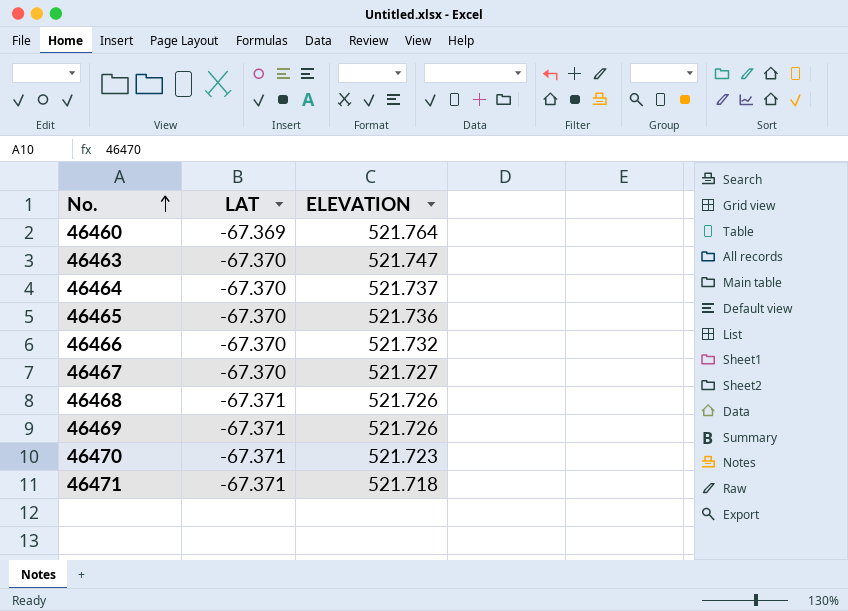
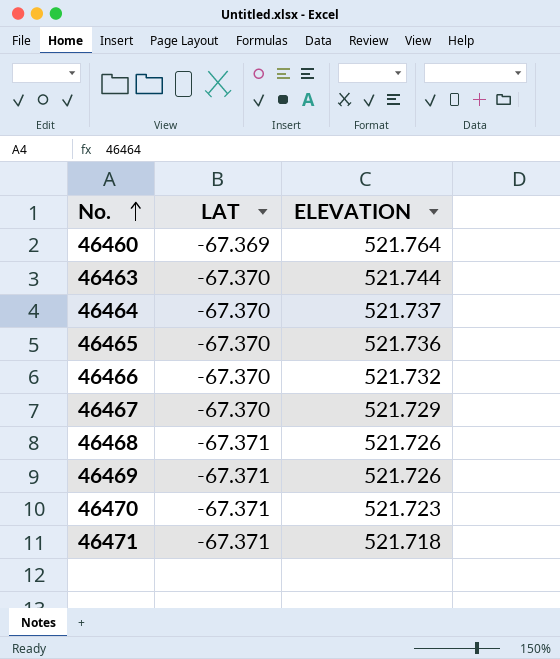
46463 | ELEVATION: 521.747 -> 521.744
46467 | ELEVATION: 521.727 -> 521.729

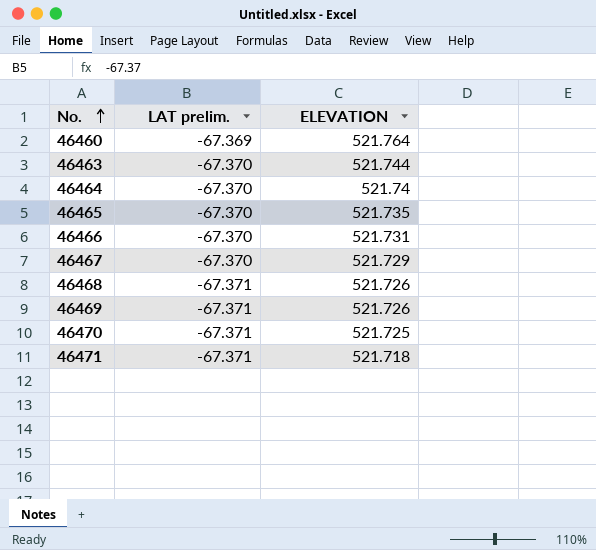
column name: LAT -> LAT prelim.
46464 | ELEVATION: 521.737 -> 521.74
46465 | ELEVATION: 521.736 -> 521.735
46466 | ELEVATION: 521.732 -> 521.731
46470 | ELEVATION: 521.723 -> 521.725

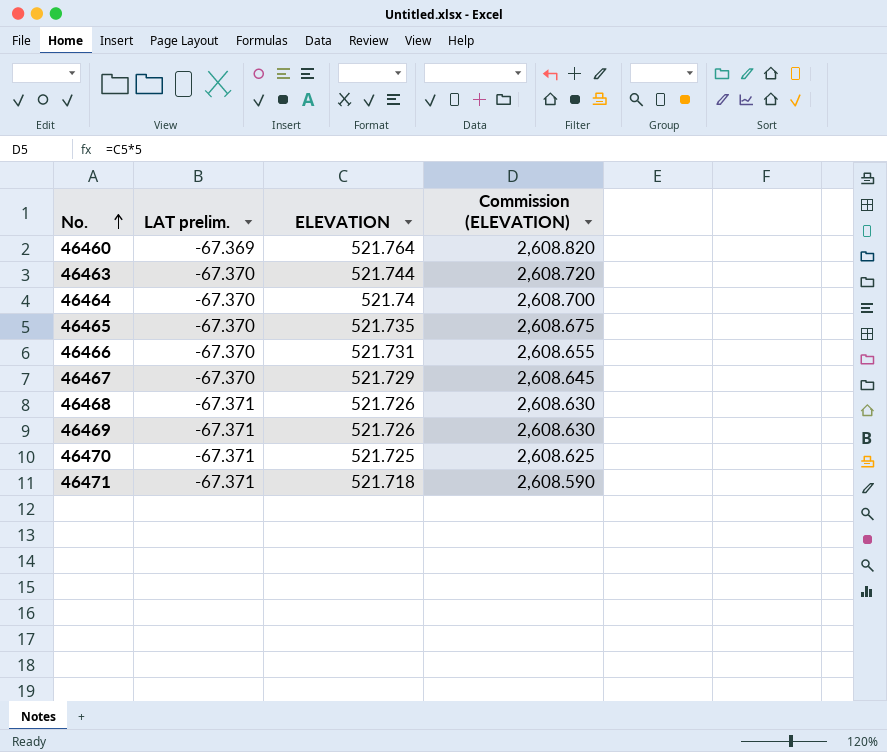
column Commission (ELEVATION) | formula: none -> [ELEVATION] * 5

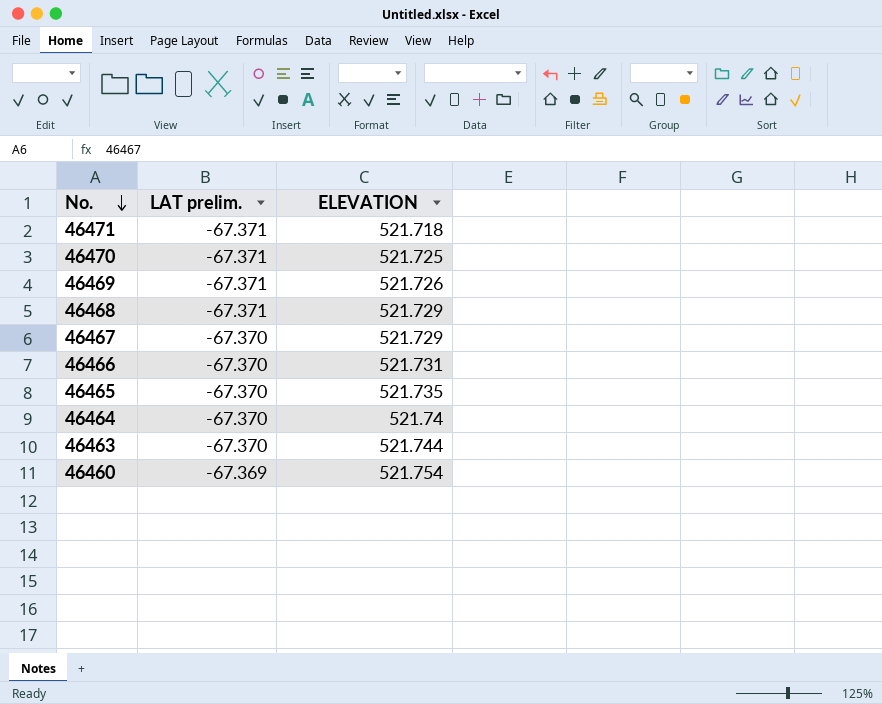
row order: No. ascending -> No. descending
column Commission (ELEVATION) | formula: [ELEVATION] * 5 -> none
46468 | ELEVATION: 521.726 -> 521.729
46460 | ELEVATION: 521.764 -> 521.754

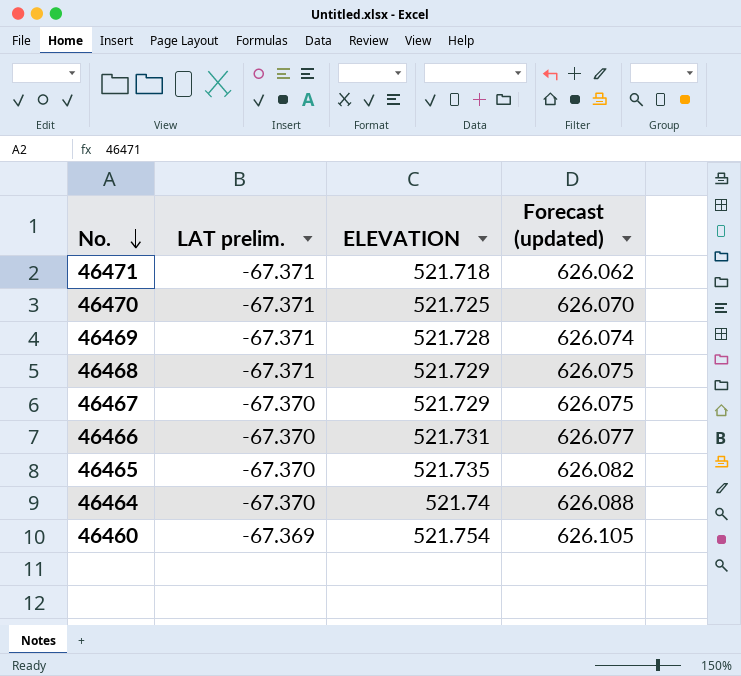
column Forecast (updated) | formula: none -> [ELEVATION] * 1.2
row 46463: -67.370 | 521.744 -> none
46469 | ELEVATION: 521.726 -> 521.728

